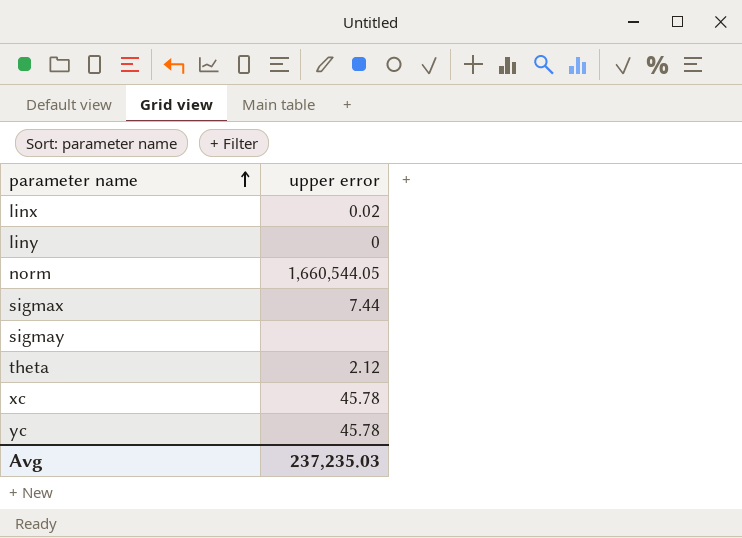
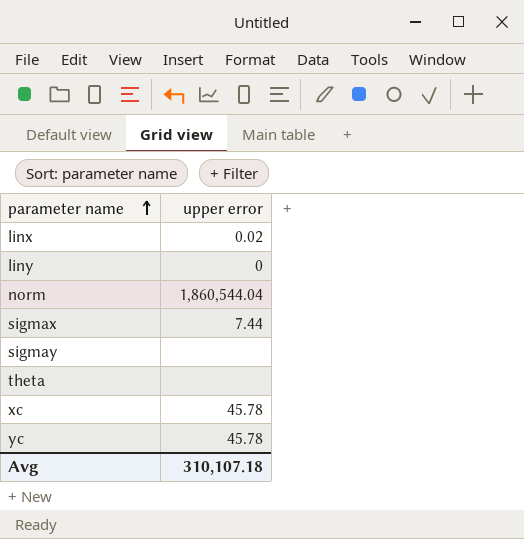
norm | upper error: 1,660,544.05 -> 1,860,544.04
theta | upper error: 2.12 -> none
Avg | upper error: 237,235.03 -> 310,107.18

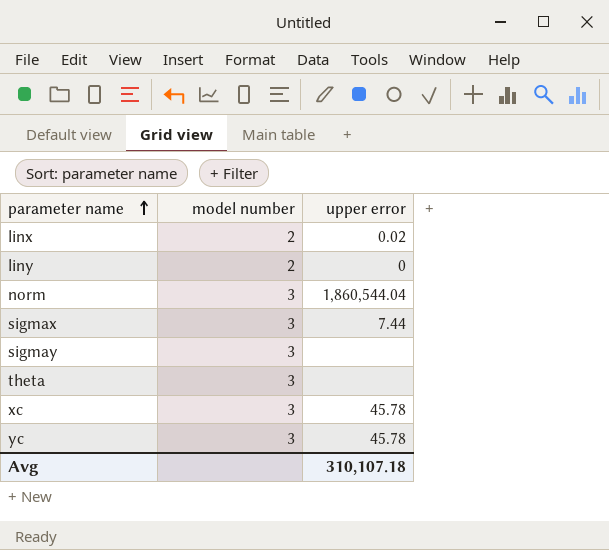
column model number | position: none -> 2

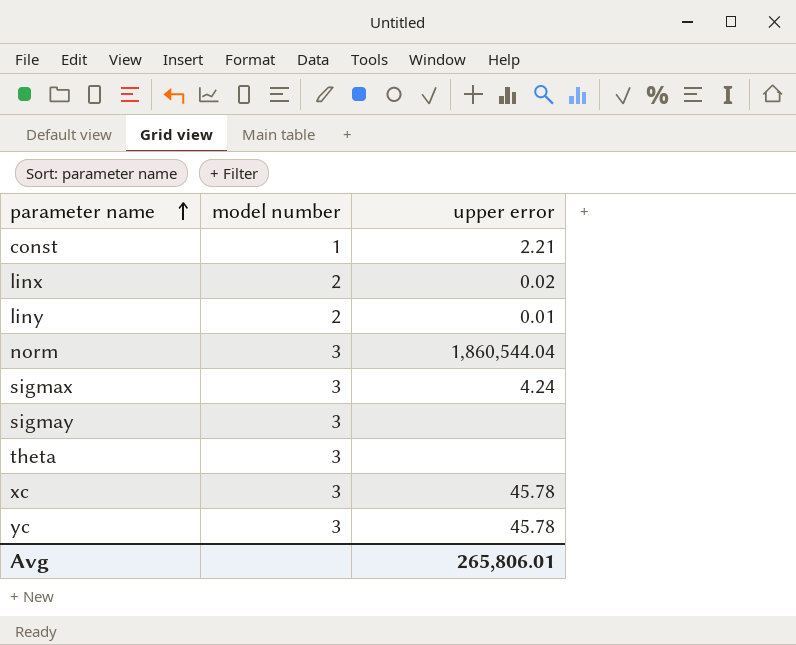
row const: none -> 1 | 2.21
liny | upper error: 0 -> 0.01
sigmax | upper error: 7.44 -> 4.24
Avg | upper error: 310,107.18 -> 265,806.01

